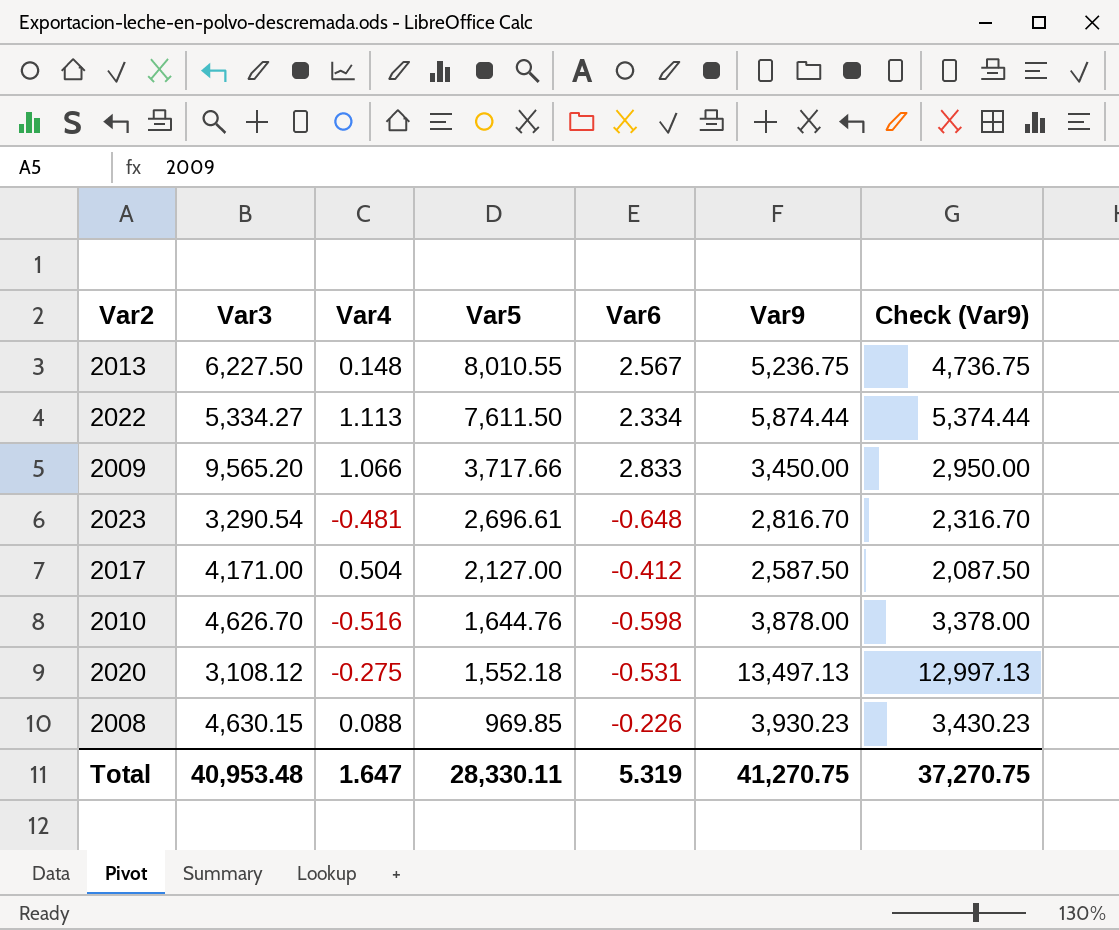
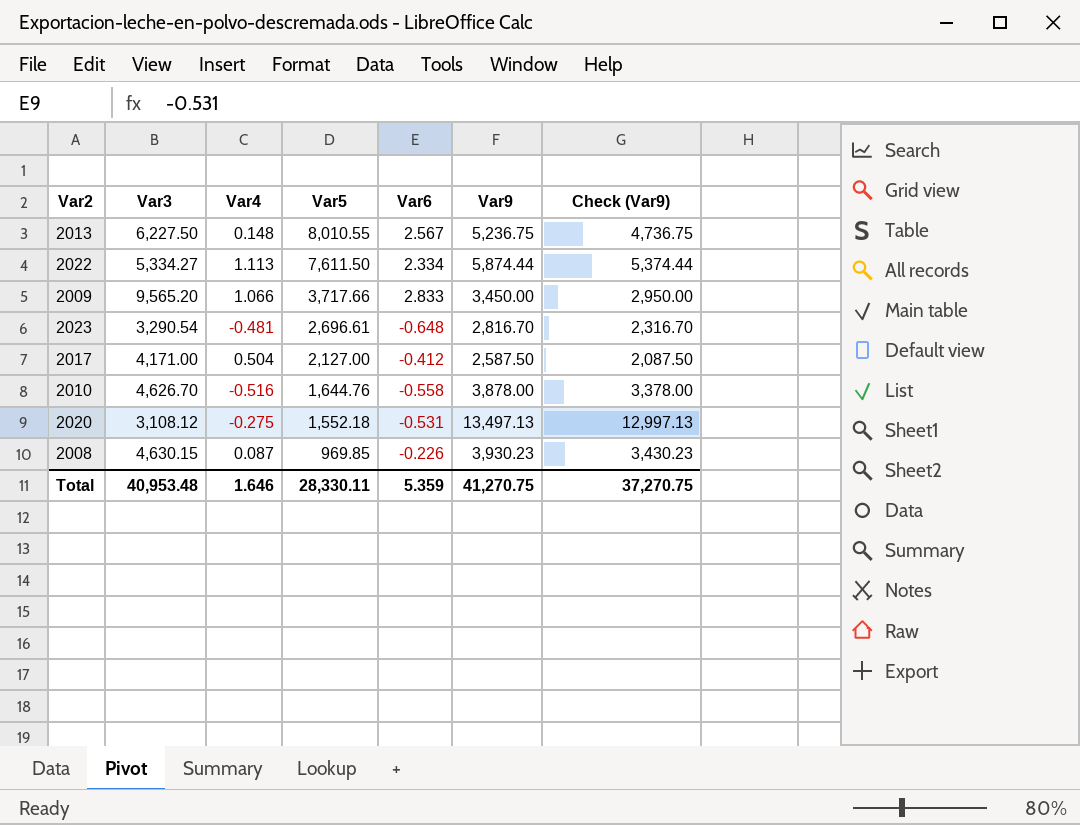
2010 | Var6: -0.598 -> -0.558
2008 | Var4: 0.088 -> 0.087
Total | Var4: 1.647 -> 1.646
Total | Var6: 5.319 -> 5.359

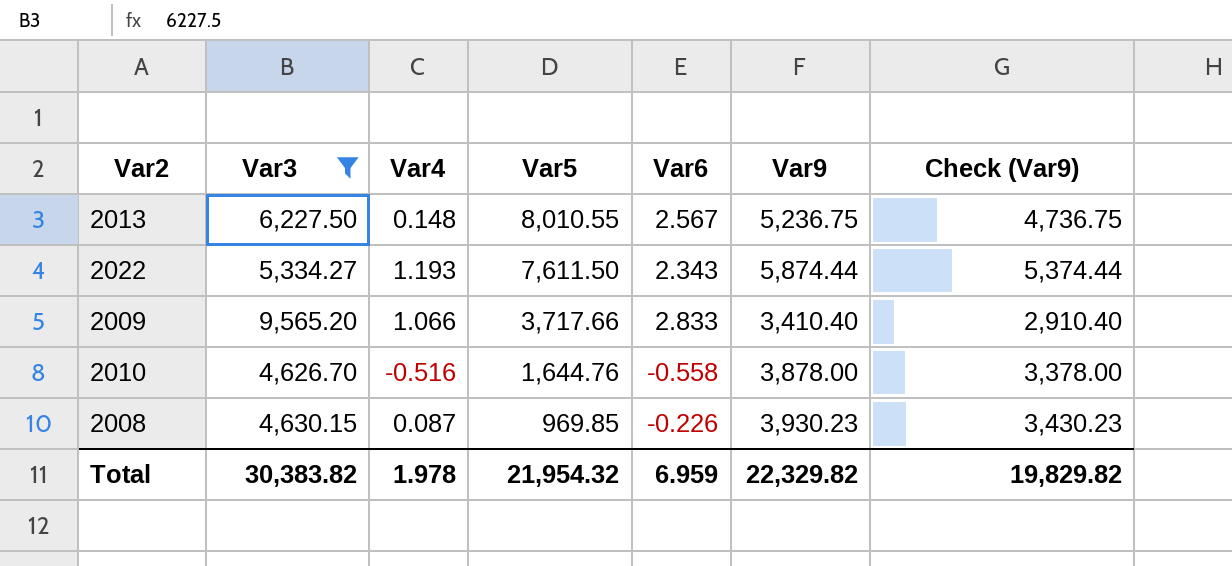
filter: none -> Var3 >= 4,626.70
2022 | Var4: 1.113 -> 1.193
2022 | Var6: 2.334 -> 2.343
2009 | Var9: 3,450.00 -> 3,410.40
2009 | Check (Var9): 2,950.00 -> 2,910.40
Total | Var3: 40,953.48 -> 30,383.82
Total | Var4: 1.646 -> 1.978
Total | Var5: 28,330.11 -> 21,954.32
Total | Var6: 5.359 -> 6.959
Total | Var9: 41,270.75 -> 22,329.82
Total | Check (Var9): 37,270.75 -> 19,829.82

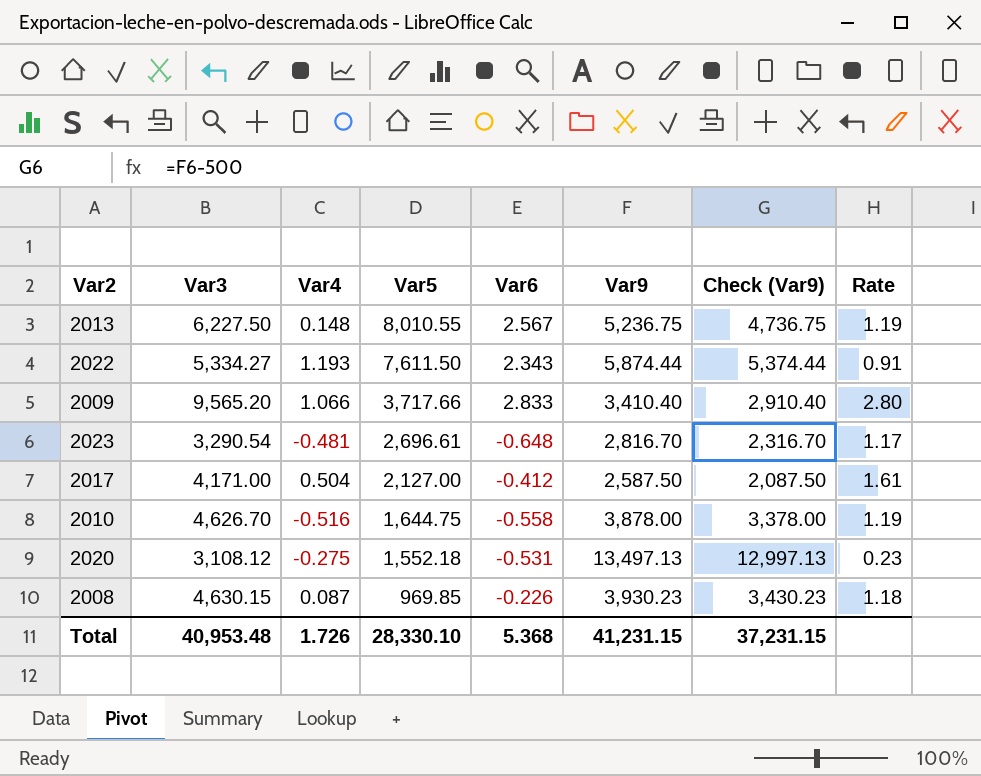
filter: Var3 >= 4,626.70 -> none
column Rate | formula: none -> [Var3] / [Var9]
2010 | Var5: 1,644.76 -> 1,644.75
Total | Var3: 30,383.82 -> 40,953.48
Total | Var4: 1.978 -> 1.726
Total | Var5: 21,954.32 -> 28,330.10
Total | Var6: 6.959 -> 5.368
Total | Var9: 22,329.82 -> 41,231.15
Total | Check (Var9): 19,829.82 -> 37,231.15

